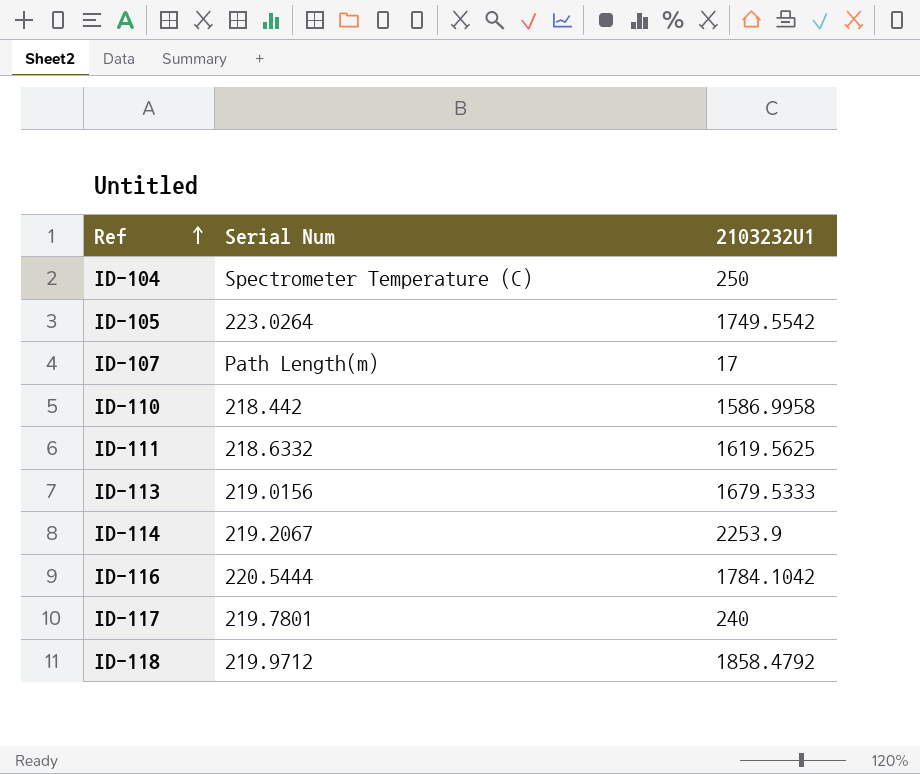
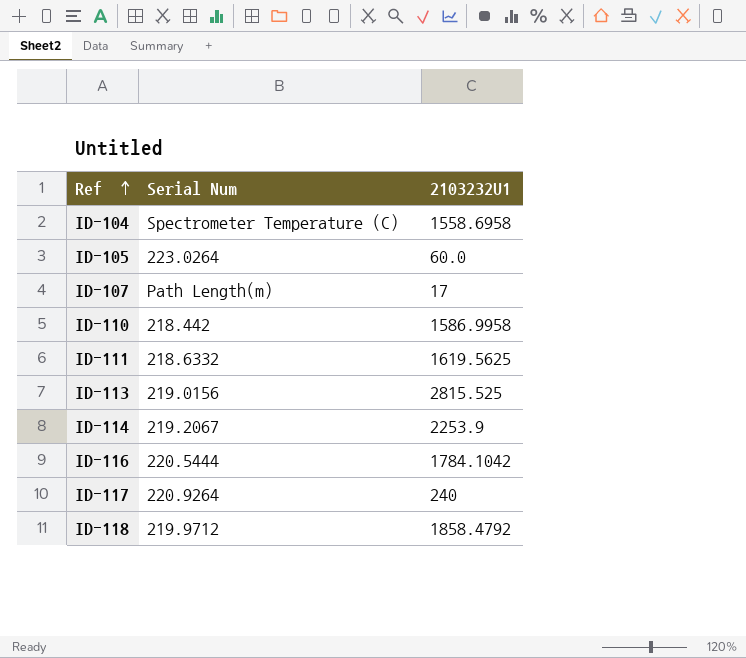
ID-104 | 2103232U1: 250 -> 1558.6958
ID-105 | 2103232U1: 1749.5542 -> 60.0
ID-113 | 2103232U1: 1679.5333 -> 2815.525
ID-117 | Serial Num: 219.7801 -> 220.9264

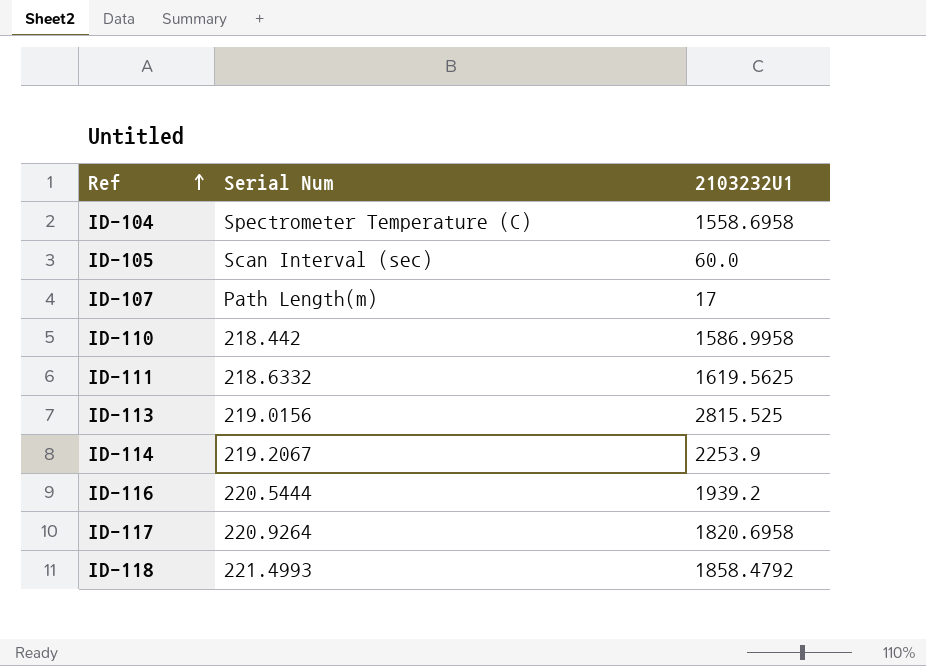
ID-105 | Serial Num: 223.0264 -> Scan Interval (sec)
ID-116 | 2103232U1: 1784.1042 -> 1939.2
ID-117 | 2103232U1: 240 -> 1820.6958
ID-118 | Serial Num: 219.9712 -> 221.4993

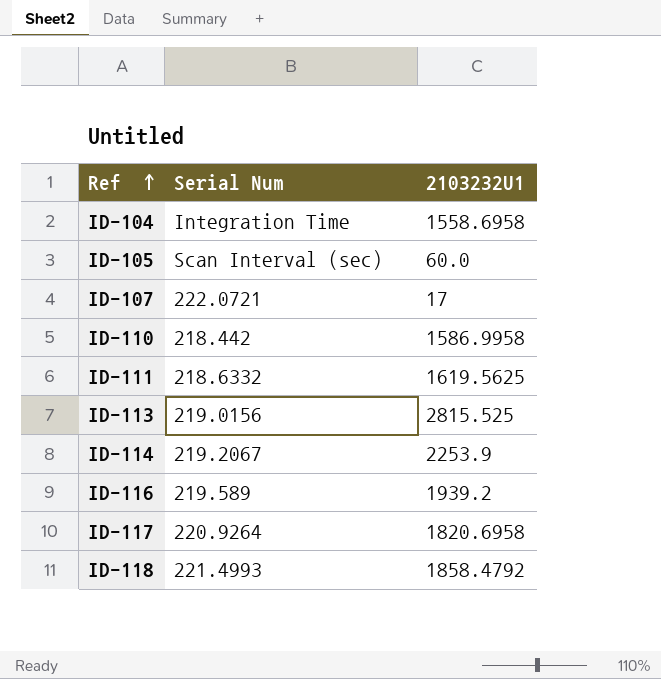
ID-104 | Serial Num: Spectrometer Temperature (C) -> Integration Time
ID-107 | Serial Num: Path Length(m) -> 222.0721
ID-116 | Serial Num: 220.5444 -> 219.589

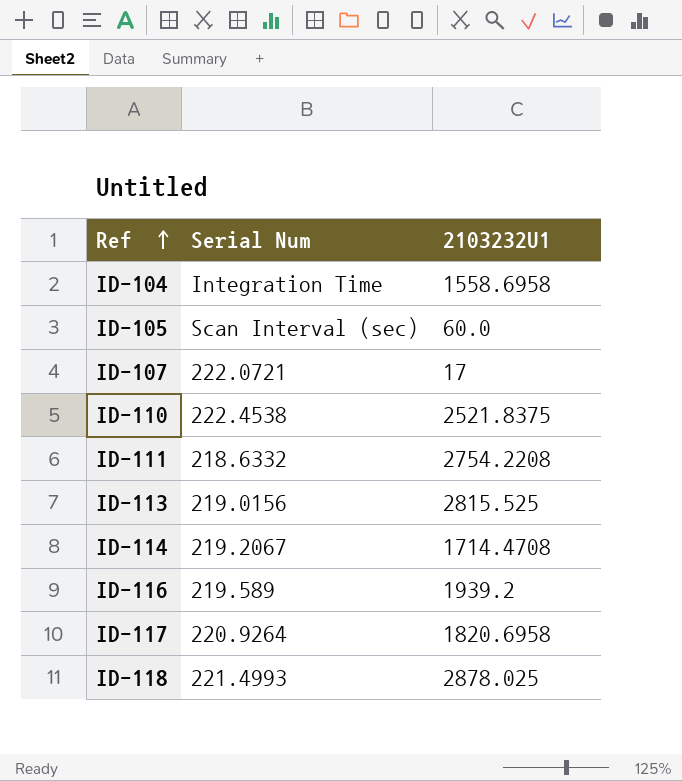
ID-110 | Serial Num: 218.442 -> 222.4538
ID-110 | 2103232U1: 1586.9958 -> 2521.8375
ID-111 | 2103232U1: 1619.5625 -> 2754.2208
ID-114 | 2103232U1: 2253.9 -> 1714.4708
ID-118 | 2103232U1: 1858.4792 -> 2878.025

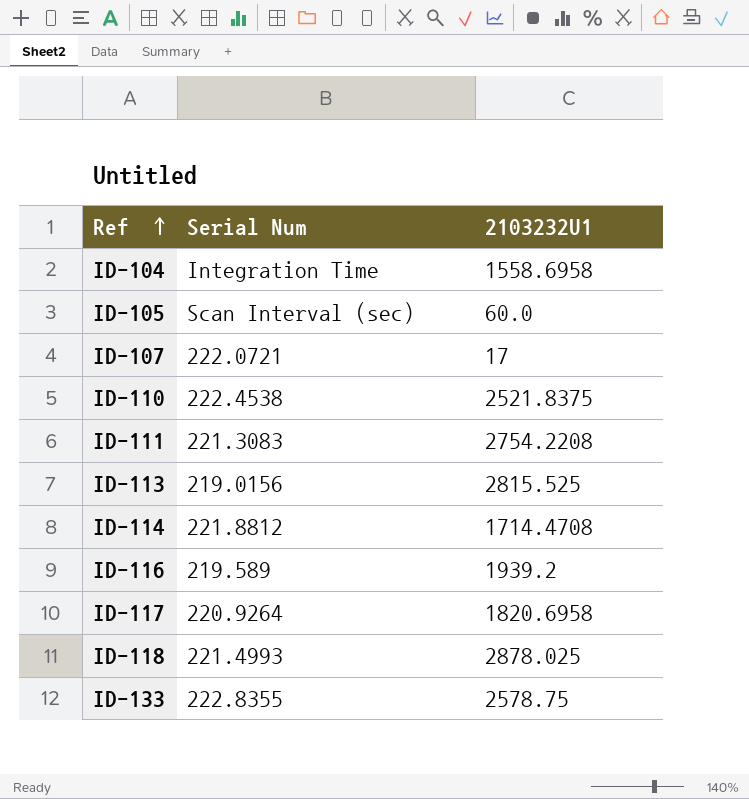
ID-111 | Serial Num: 218.6332 -> 221.3083
ID-114 | Serial Num: 219.2067 -> 221.8812
row ID-133: none -> 222.8355 | 2578.75

